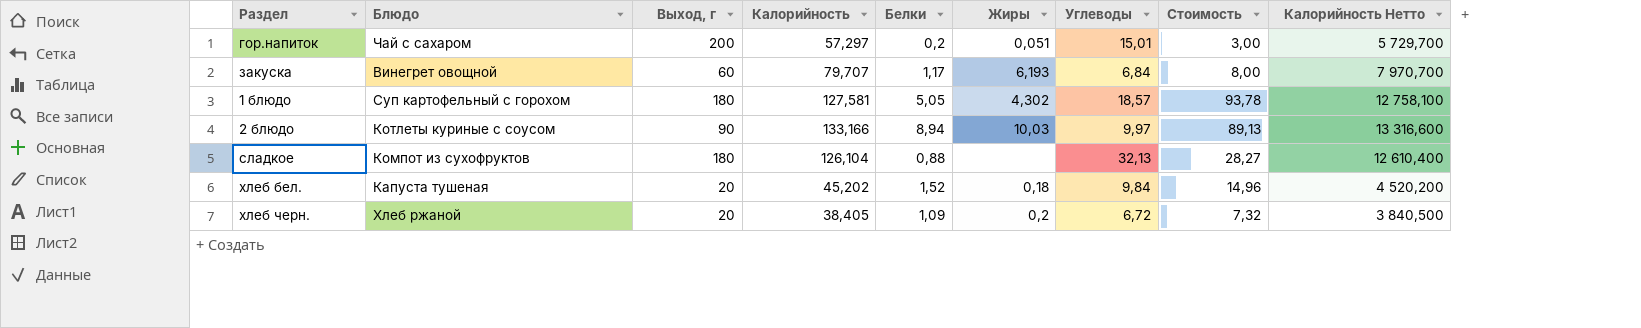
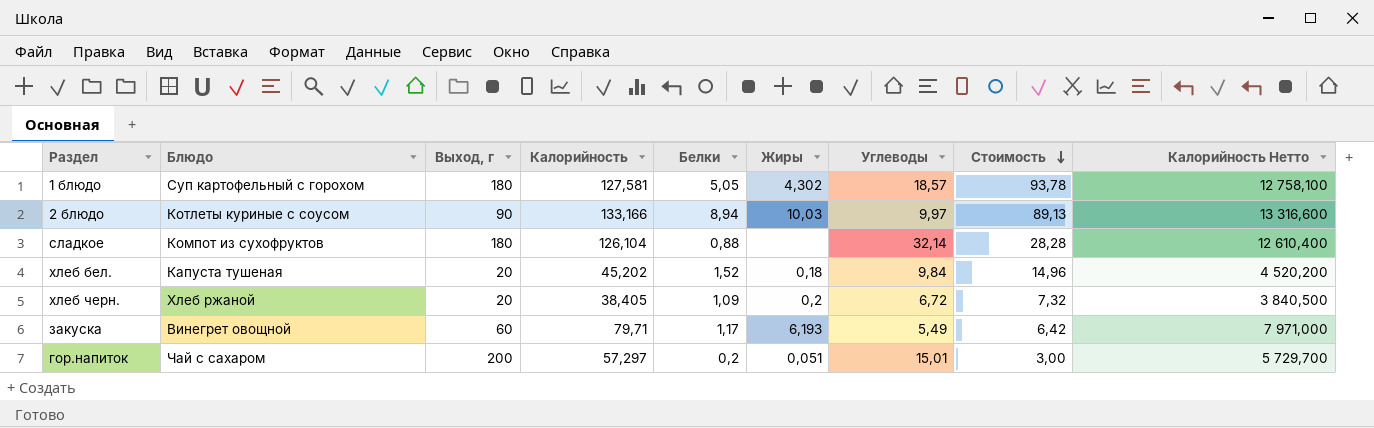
row order: none -> Стоимость descending
сладкое | Углеводы: 32,13 -> 32,14
сладкое | Стоимость: 28,27 -> 28,28
закуска | Калорийность: 79,707 -> 79,71
закуска | Углеводы: 6,84 -> 5,49
закуска | Стоимость: 8,00 -> 6,42
закуска | Калорийность Нетто: 7 970,700 -> 7 971,000

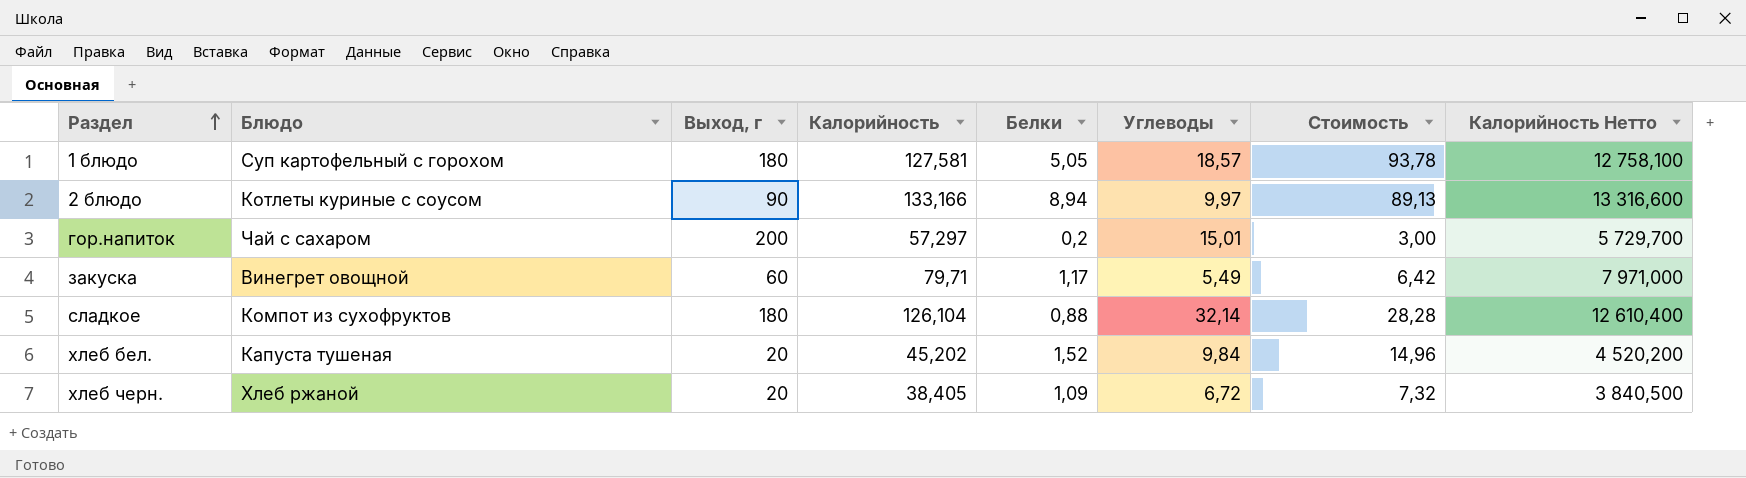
row order: Стоимость descending -> Раздел ascending
column Жиры | position: 6 -> none

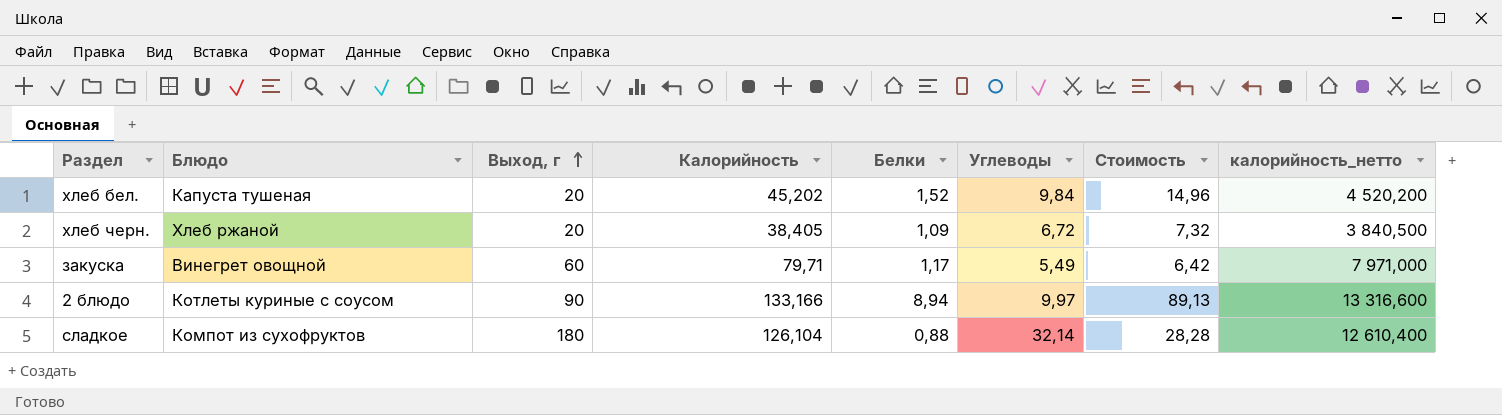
row order: Раздел ascending -> Выход, г ascending
column name: Калорийность Нетто -> калорийность_нетто
row 1 блюдо: Суп картофельный с горохом | 180 | 127,581 | 5,05 | 18,57 | 93,78 | 12 758,100 -> none
row гор.напиток: Чай с сахаром | 200 | 57,297 | 0,2 | 15,01 | 3,00 | 5 729,700 -> none

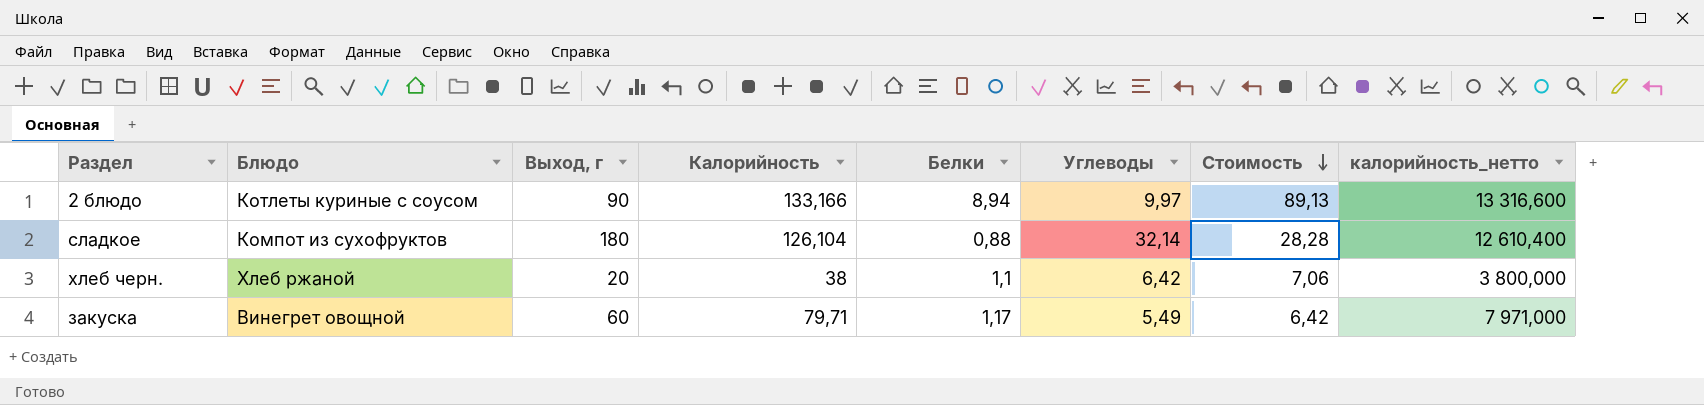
row order: Выход, г ascending -> Стоимость descending
row хлеб бел.: Капуста тушеная | 20 | 45,202 | 1,52 | 9,84 | 14,96 | 4 520,200 -> none
хлеб черн. | Калорийность: 38,405 -> 38
хлеб черн. | Белки: 1,09 -> 1,1
хлеб черн. | Углеводы: 6,72 -> 6,42
хлеб черн. | Стоимость: 7,32 -> 7,06
хлеб черн. | калорийность_нетто: 3 840,500 -> 3 800,000

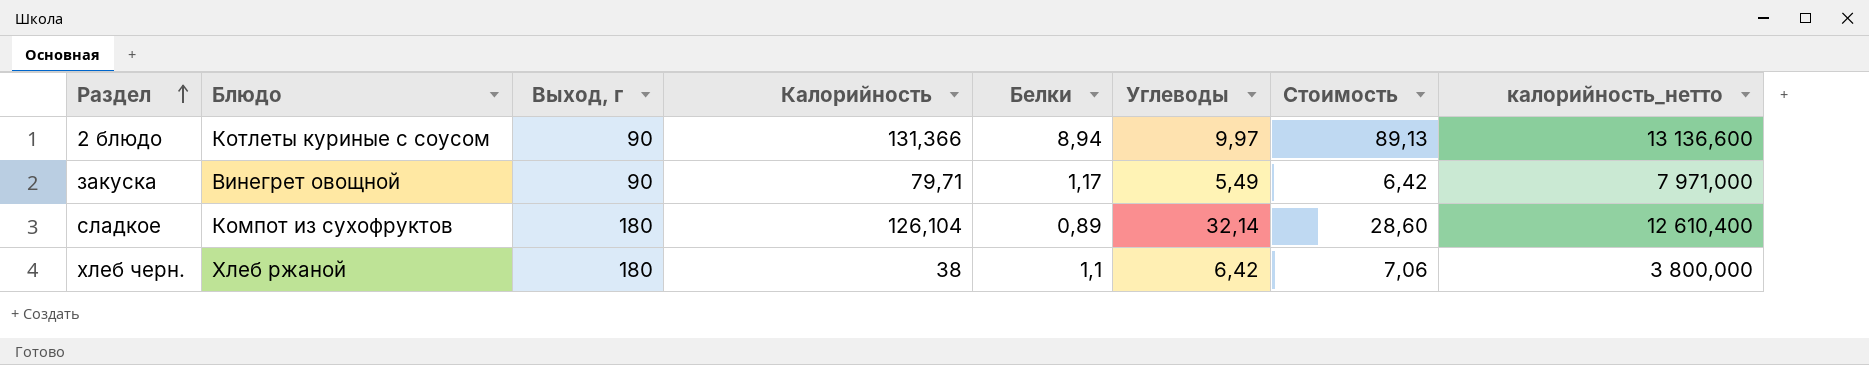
row order: Стоимость descending -> Раздел ascending
2 блюдо | Калорийность: 133,166 -> 131,366
2 блюдо | калорийность_нетто: 13 316,600 -> 13 136,600
закуска | Выход, г: 60 -> 90
сладкое | Белки: 0,88 -> 0,89
сладкое | Стоимость: 28,28 -> 28,60
хлеб черн. | Выход, г: 20 -> 180

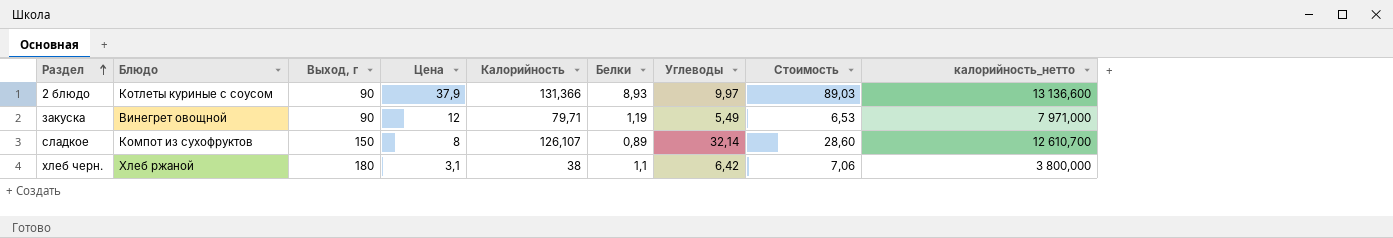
column Цена | position: none -> 4
2 блюдо | Белки: 8,94 -> 8,93
2 блюдо | Стоимость: 89,13 -> 89,03
закуска | Белки: 1,17 -> 1,19
закуска | Стоимость: 6,42 -> 6,53
сладкое | Выход, г: 180 -> 150
сладкое | Калорийность: 126,104 -> 126,107
сладкое | калорийность_нетто: 12 610,400 -> 12 610,700

